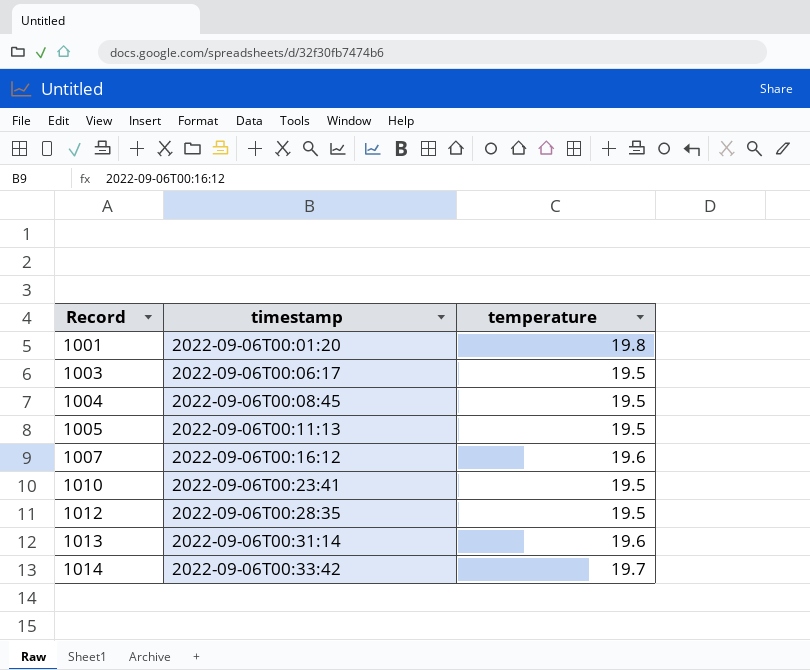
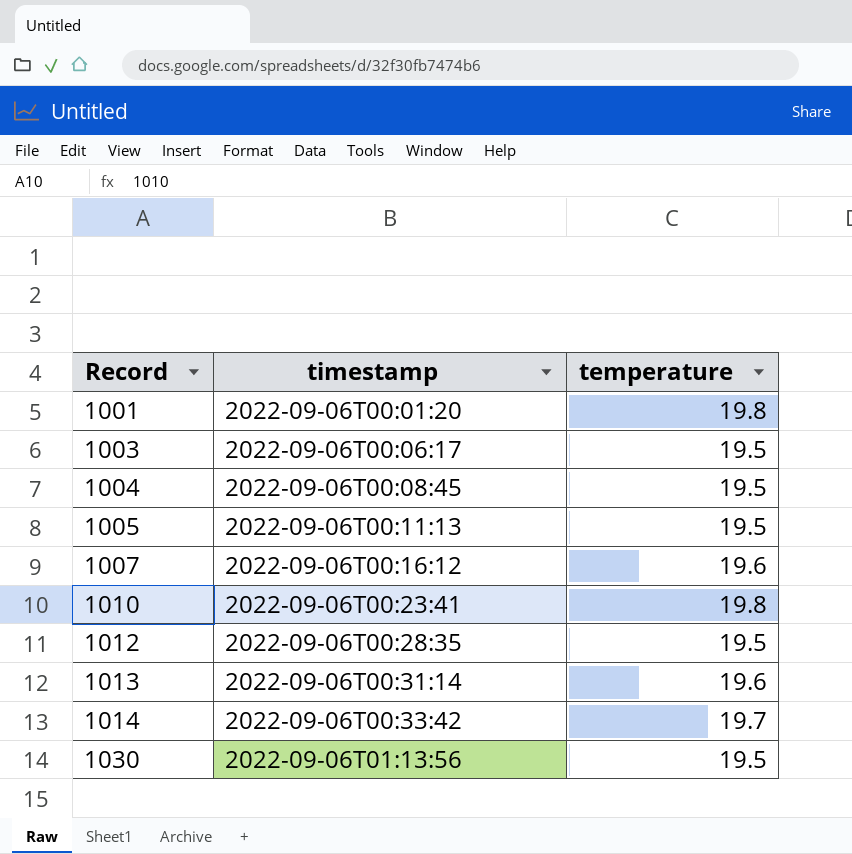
1010 | temperature: 19.5 -> 19.8
row 1030: none -> 2022-09-06T01:13:56 | 19.5

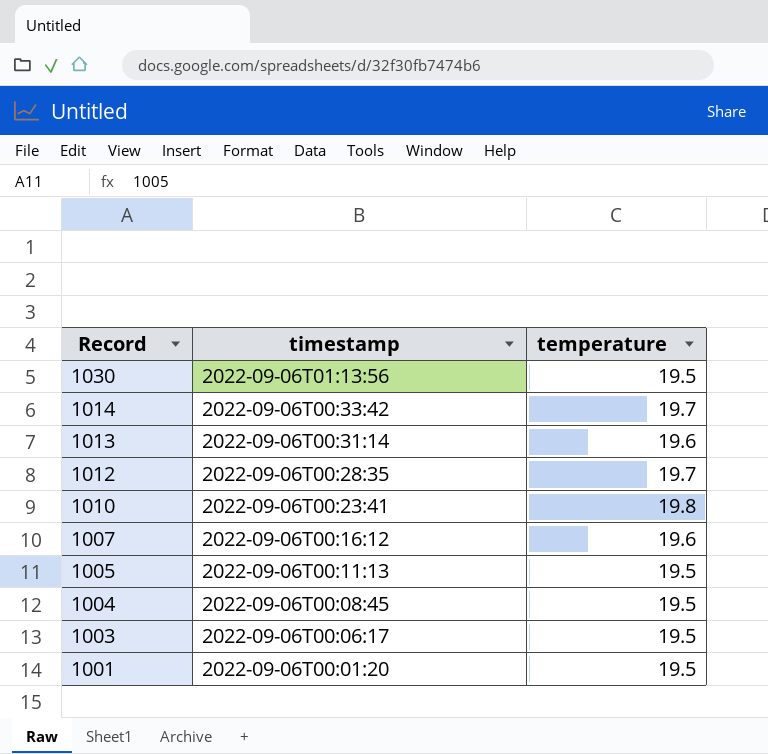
row order: Record ascending -> Record descending
1012 | temperature: 19.5 -> 19.7
1001 | temperature: 19.8 -> 19.5

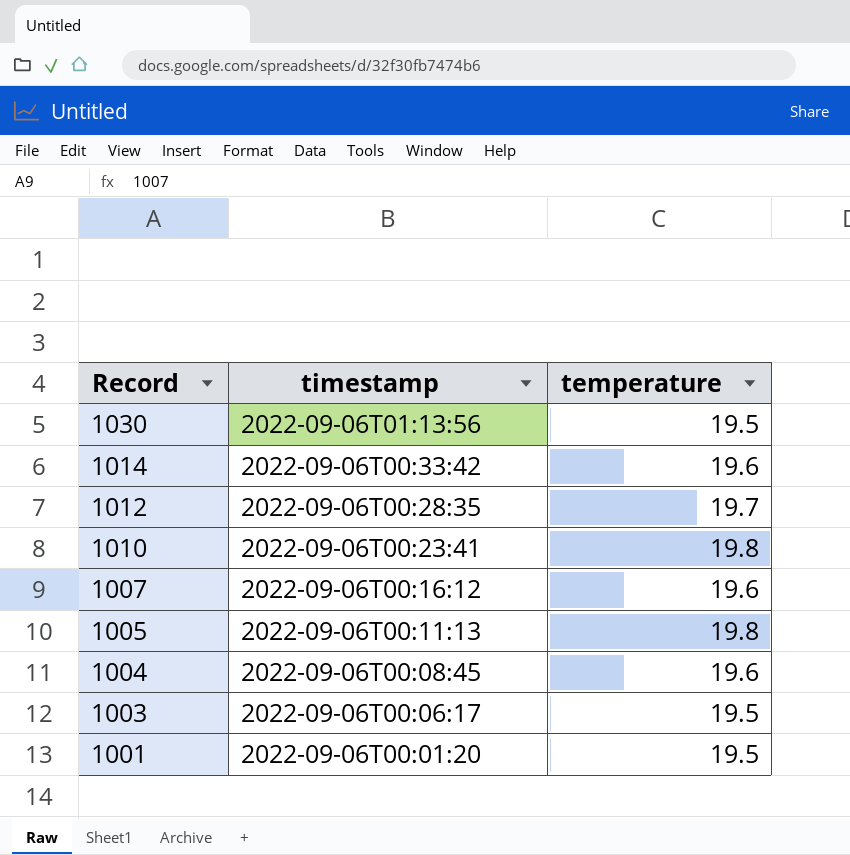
row 1013: 2022-09-06T00:31:14 | 19.6 -> none
1014 | temperature: 19.7 -> 19.6
1005 | temperature: 19.5 -> 19.8
1004 | temperature: 19.5 -> 19.6

